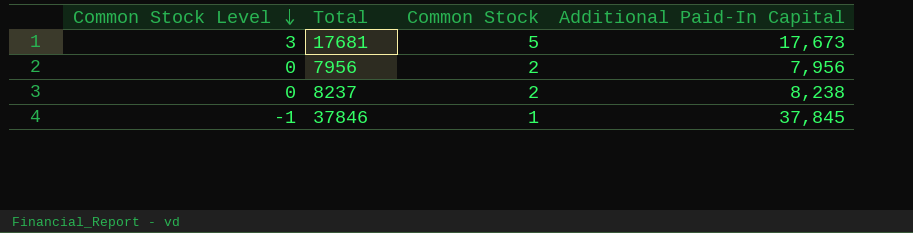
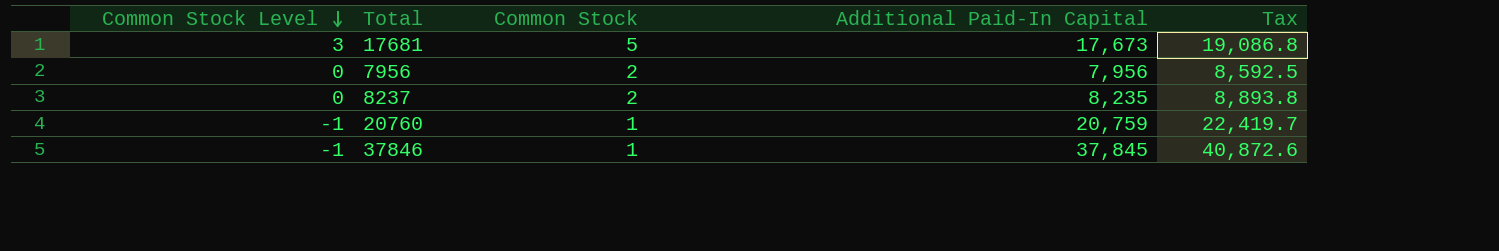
column Tax | formula: none -> [Additional Paid-In Capital] * 1.08
8237 | Additional Paid-In Capital: 8,238 -> 8,235
row 20760: none -> -1 | 1 | 20,759 | 22,419.7

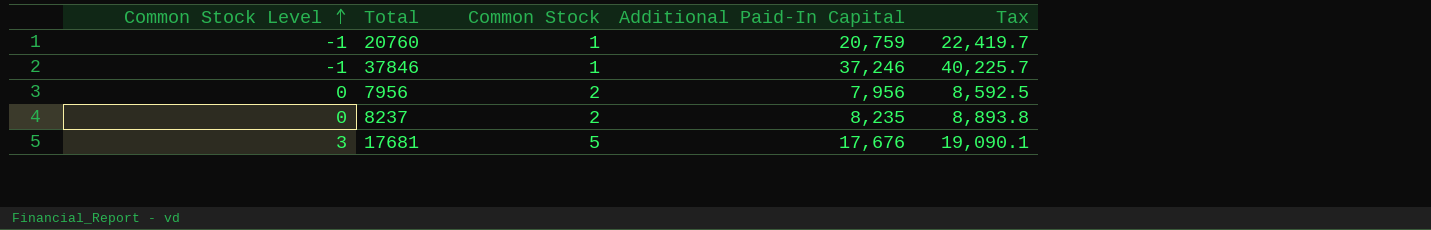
row order: Common Stock Level descending -> Common Stock Level ascending
37846 | Additional Paid-In Capital: 37,845 -> 37,246
37846 | Tax: 40,872.6 -> 40,225.7
17681 | Additional Paid-In Capital: 17,673 -> 17,676
17681 | Tax: 19,086.8 -> 19,090.1

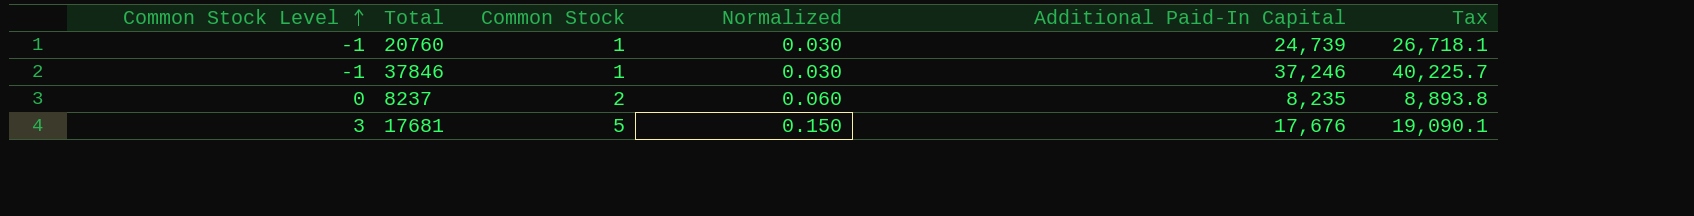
column Normalized | formula: none -> [Common Stock] * 0.03
row 7956: 0 | 2 | 7,956 | 8,592.5 -> none
20760 | Additional Paid-In Capital: 20,759 -> 24,739
20760 | Tax: 22,419.7 -> 26,718.1

